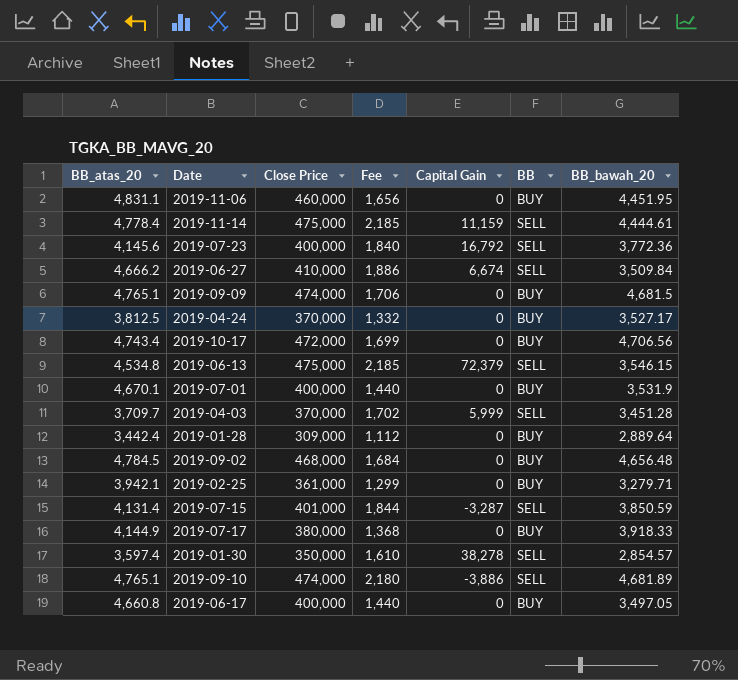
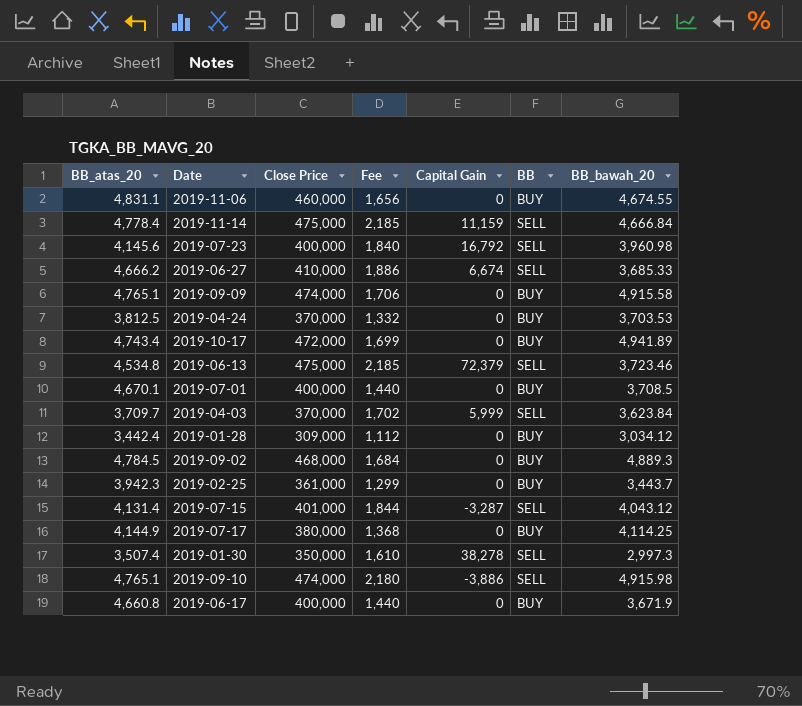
2019-11-06 | BB_bawah_20: 4,451.95 -> 4,674.55
2019-11-14 | BB_bawah_20: 4,444.61 -> 4,666.84
2019-07-23 | BB_bawah_20: 3,772.36 -> 3,960.98
2019-06-27 | BB_bawah_20: 3,509.84 -> 3,685.33
2019-09-09 | BB_bawah_20: 4,681.5 -> 4,915.58
2019-04-24 | BB_bawah_20: 3,527.17 -> 3,703.53
2019-10-17 | BB_bawah_20: 4,706.56 -> 4,941.89
2019-06-13 | BB_bawah_20: 3,546.15 -> 3,723.46
2019-07-01 | BB_bawah_20: 3,531.9 -> 3,708.5
2019-04-03 | BB_bawah_20: 3,451.28 -> 3,623.84
2019-01-28 | BB_bawah_20: 2,889.64 -> 3,034.12
2019-09-02 | BB_bawah_20: 4,656.48 -> 4,889.3
2019-02-25 | BB_atas_20: 3,942.1 -> 3,942.3
2019-02-25 | BB_bawah_20: 3,279.71 -> 3,443.7
2019-07-15 | BB_bawah_20: 3,850.59 -> 4,043.12
2019-07-17 | BB_bawah_20: 3,918.33 -> 4,114.25
2019-01-30 | BB_atas_20: 3,597.4 -> 3,507.4
2019-01-30 | BB_bawah_20: 2,854.57 -> 2,997.3
2019-09-10 | BB_bawah_20: 4,681.89 -> 4,915.98
2019-06-17 | BB_bawah_20: 3,497.05 -> 3,671.9

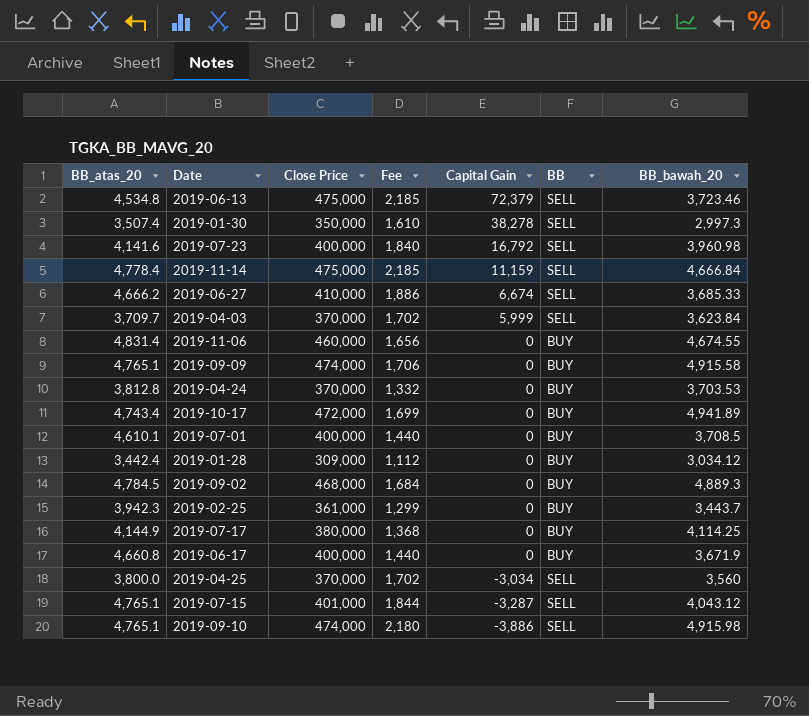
row order: none -> Capital Gain descending
2019-07-23 | BB_atas_20: 4,145.6 -> 4,141.6
2019-11-06 | BB_atas_20: 4,831.1 -> 4,831.4
2019-04-24 | BB_atas_20: 3,812.5 -> 3,812.8
2019-07-01 | BB_atas_20: 4,670.1 -> 4,610.1
row 2019-04-25: none -> 3,800.0 | 370,000 | 1,702 | -3,034 | SELL | 3,560
2019-07-15 | BB_atas_20: 4,131.4 -> 4,765.1

